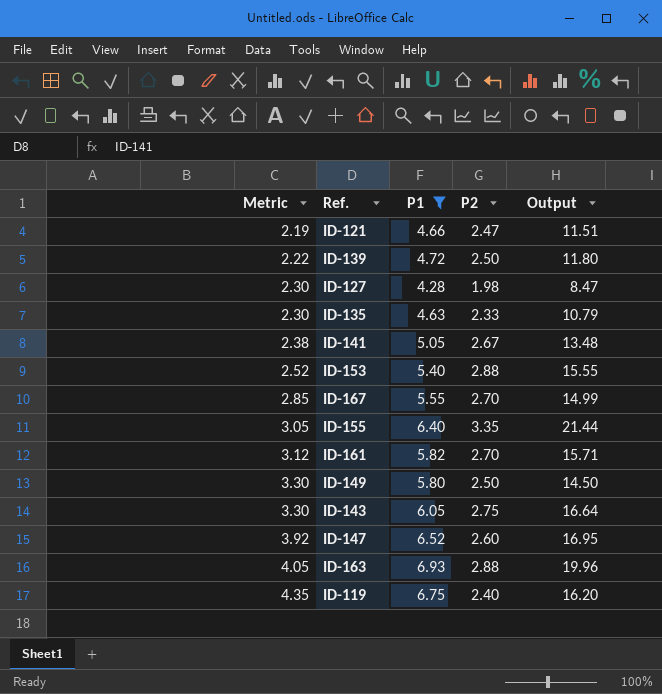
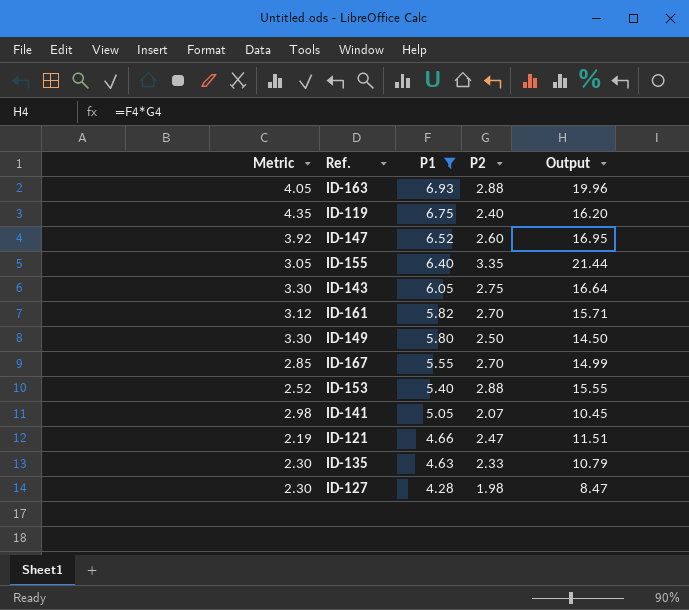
row order: Metric ascending -> P1 descending
row ID-139: 2.22 | 4.72 | 2.50 | 11.80 -> none
ID-141 | Metric: 2.38 -> 2.98
ID-141 | P2: 2.67 -> 2.07
ID-141 | Output: 13.48 -> 10.45

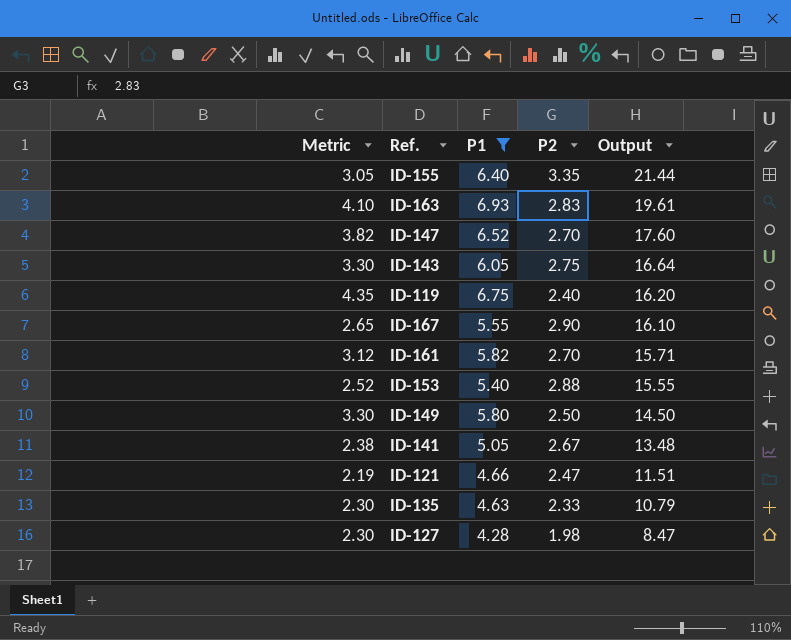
row order: P1 descending -> Output descending
ID-163 | Metric: 4.05 -> 4.10
ID-163 | P2: 2.88 -> 2.83
ID-163 | Output: 19.96 -> 19.61
ID-147 | Metric: 3.92 -> 3.82
ID-147 | P2: 2.60 -> 2.70
ID-147 | Output: 16.95 -> 17.60
ID-167 | Metric: 2.85 -> 2.65
ID-167 | P2: 2.70 -> 2.90
ID-167 | Output: 14.99 -> 16.10
ID-141 | Metric: 2.98 -> 2.38
ID-141 | P2: 2.07 -> 2.67
ID-141 | Output: 10.45 -> 13.48

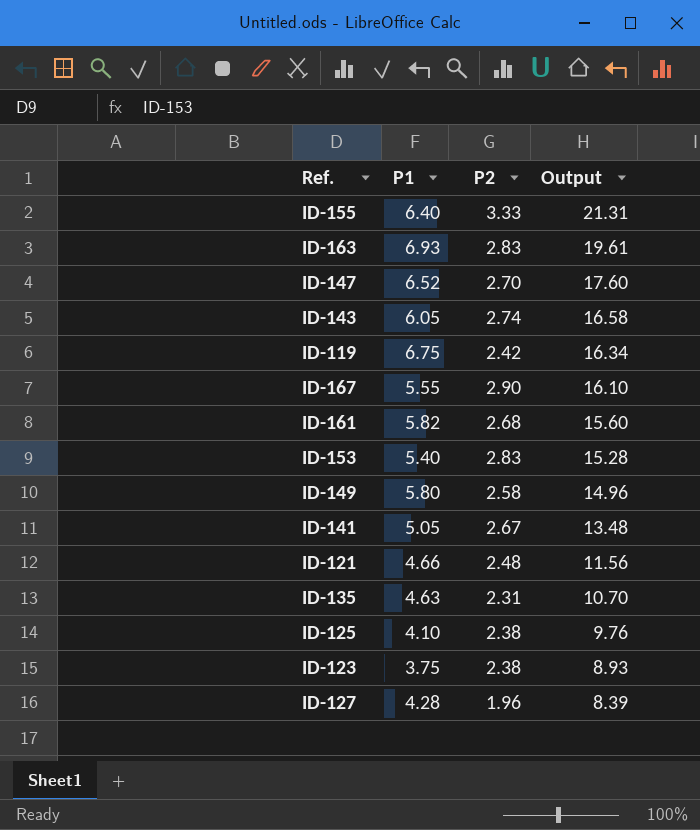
filter: P1 >= 4.28 -> none
column Metric | formula: [P1] - [P2] -> none
ID-155 | P2: 3.35 -> 3.33
ID-155 | Output: 21.44 -> 21.31
ID-143 | P2: 2.75 -> 2.74
ID-143 | Output: 16.64 -> 16.58
ID-119 | P2: 2.40 -> 2.42
ID-119 | Output: 16.20 -> 16.34
ID-161 | P2: 2.70 -> 2.68
ID-161 | Output: 15.71 -> 15.60
ID-153 | P2: 2.88 -> 2.83
ID-153 | Output: 15.55 -> 15.28
ID-149 | P2: 2.50 -> 2.58
ID-149 | Output: 14.50 -> 14.96
ID-121 | P2: 2.47 -> 2.48
ID-121 | Output: 11.51 -> 11.56
ID-135 | P2: 2.33 -> 2.31
ID-135 | Output: 10.79 -> 10.70
ID-127 | P2: 1.98 -> 1.96
ID-127 | Output: 8.47 -> 8.39

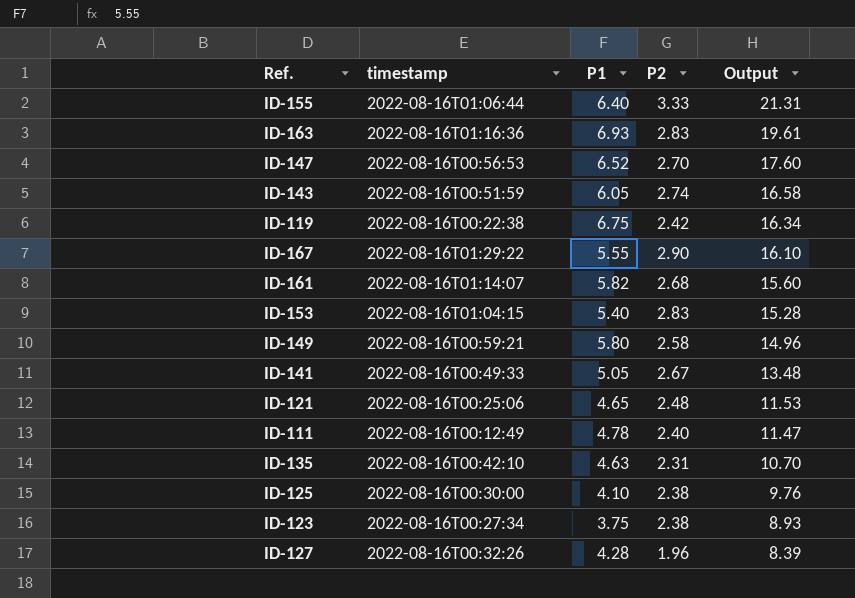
column timestamp | position: none -> 2
ID-121 | P1: 4.66 -> 4.65
ID-121 | Output: 11.56 -> 11.53
row ID-111: none -> 2022-08-16T00:12:49 | 4.78 | 2.40 | 11.47

